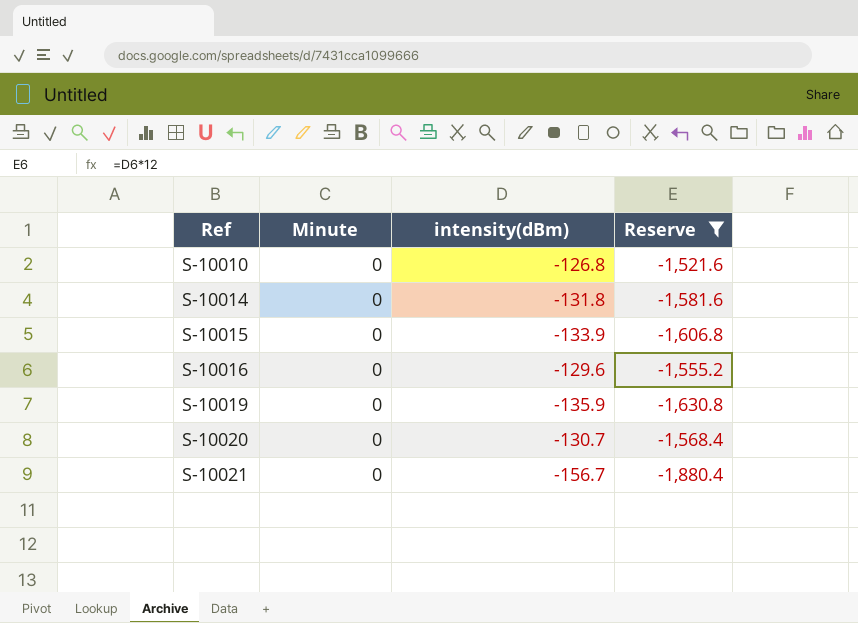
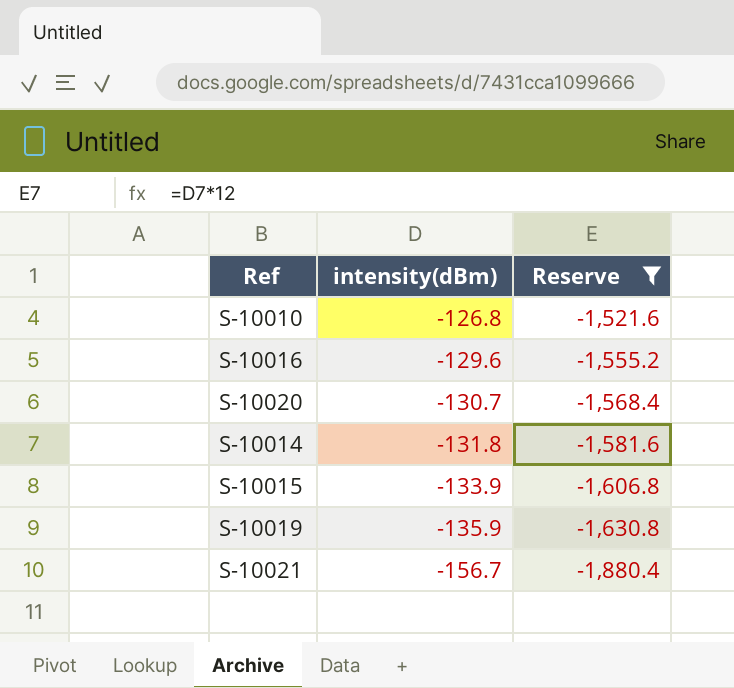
row order: Ref ascending -> intensity(dBm) descending
column Minute | position: 2 -> none

